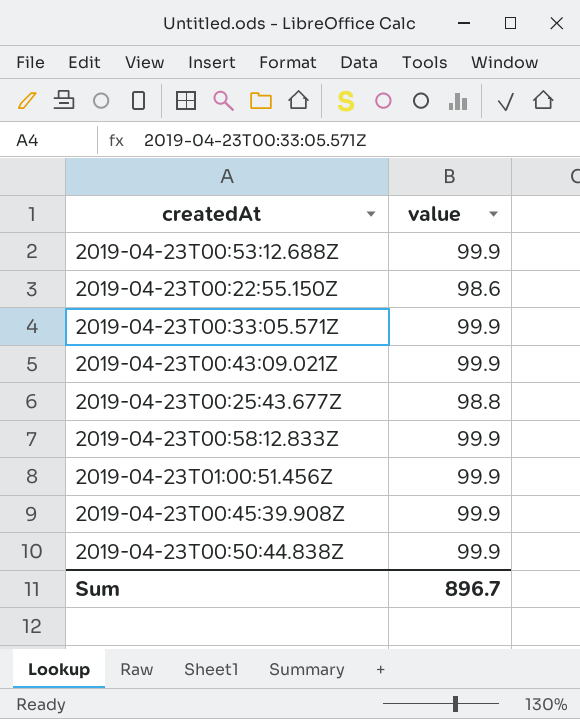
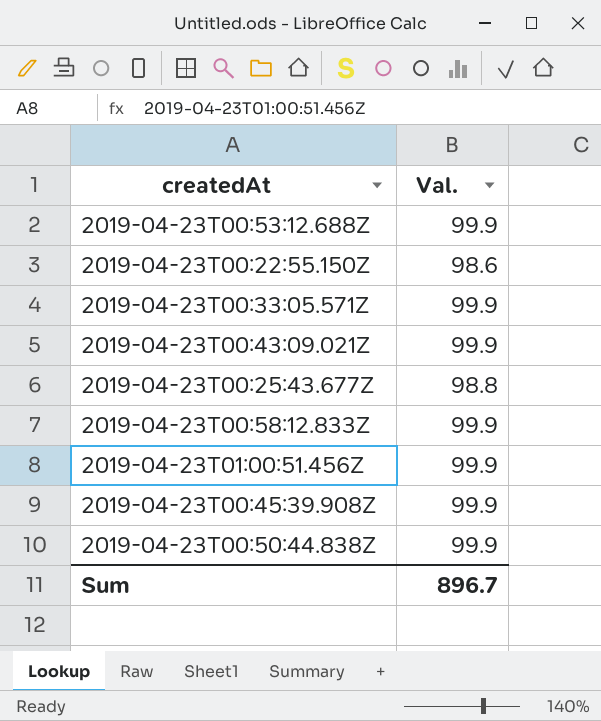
column name: value -> Val.

